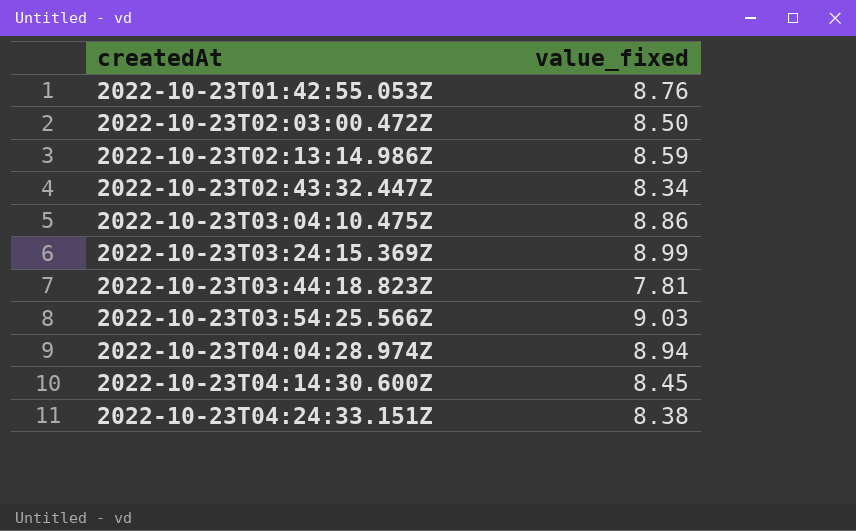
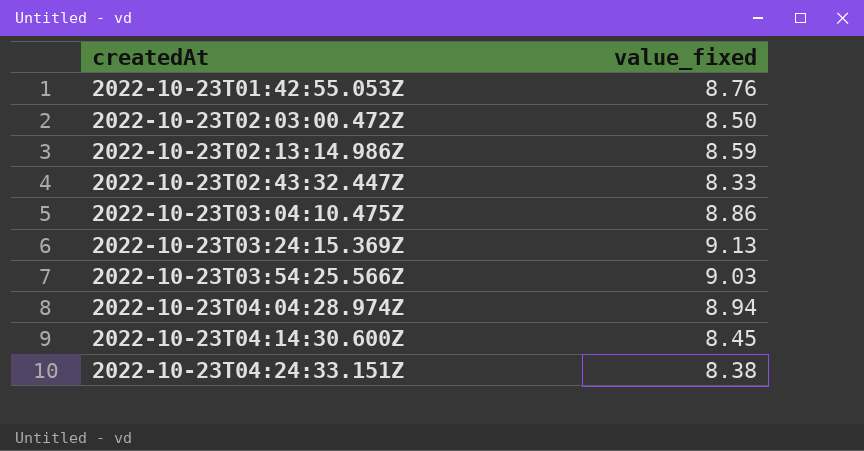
row 2022-10-23T03:44:18.823Z: 7.81 -> none
2022-10-23T02:43:32.447Z | value_fixed: 8.34 -> 8.33
2022-10-23T03:24:15.369Z | value_fixed: 8.99 -> 9.13

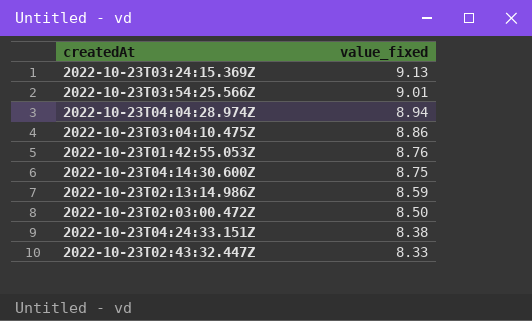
row order: createdAt ascending -> value_fixed descending
2022-10-23T03:54:25.566Z | value_fixed: 9.03 -> 9.01
2022-10-23T04:14:30.600Z | value_fixed: 8.45 -> 8.75

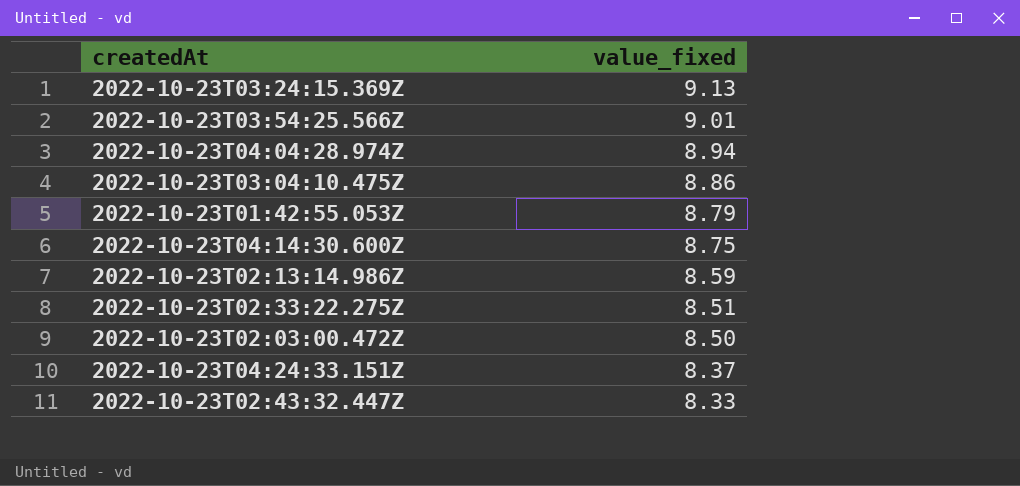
2022-10-23T01:42:55.053Z | value_fixed: 8.76 -> 8.79
row 2022-10-23T02:33:22.275Z: none -> 8.51
2022-10-23T04:24:33.151Z | value_fixed: 8.38 -> 8.37

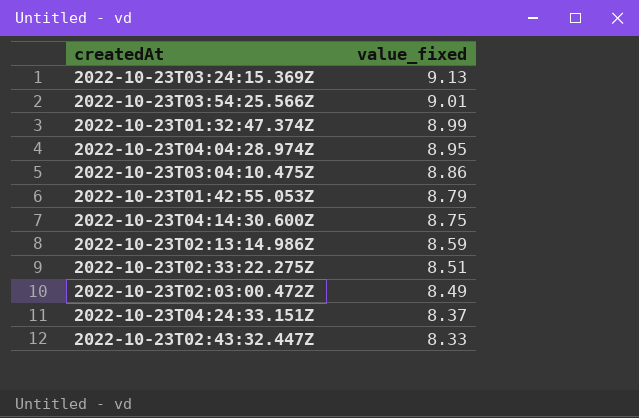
row 2022-10-23T01:32:47.374Z: none -> 8.99
2022-10-23T04:04:28.974Z | value_fixed: 8.94 -> 8.95
2022-10-23T02:03:00.472Z | value_fixed: 8.50 -> 8.49

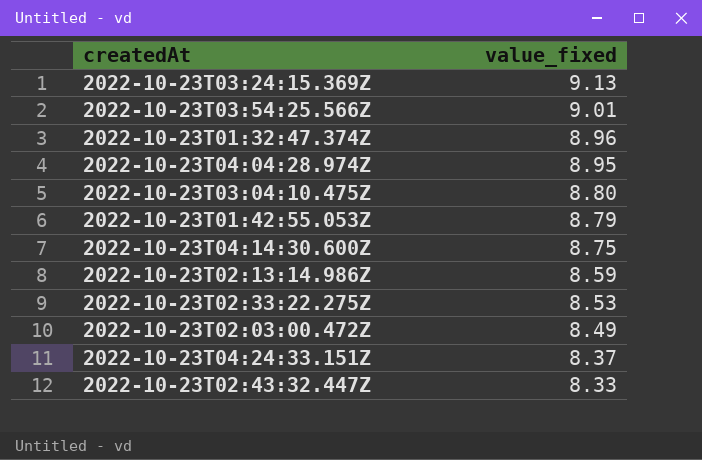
2022-10-23T01:32:47.374Z | value_fixed: 8.99 -> 8.96
2022-10-23T03:04:10.475Z | value_fixed: 8.86 -> 8.80
2022-10-23T02:33:22.275Z | value_fixed: 8.51 -> 8.53

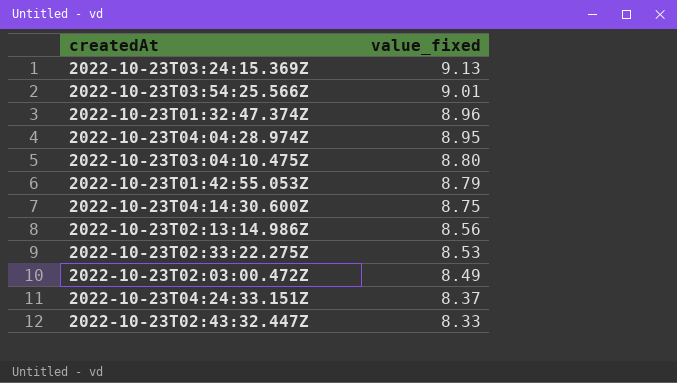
2022-10-23T02:13:14.986Z | value_fixed: 8.59 -> 8.56

